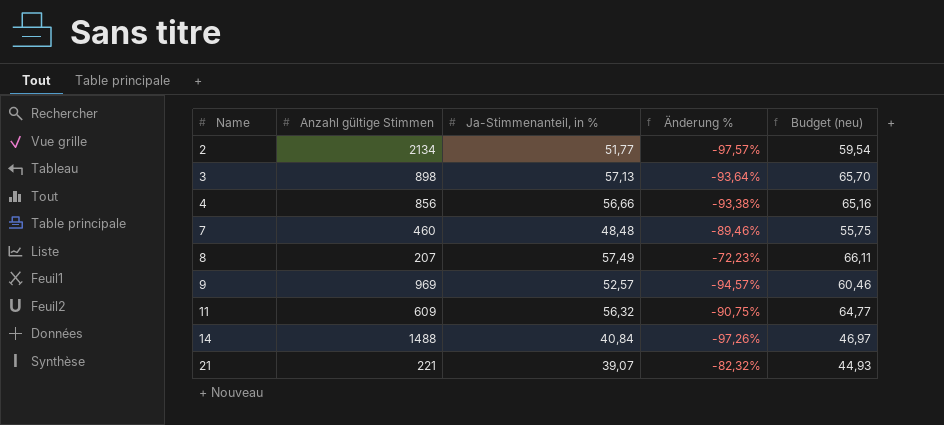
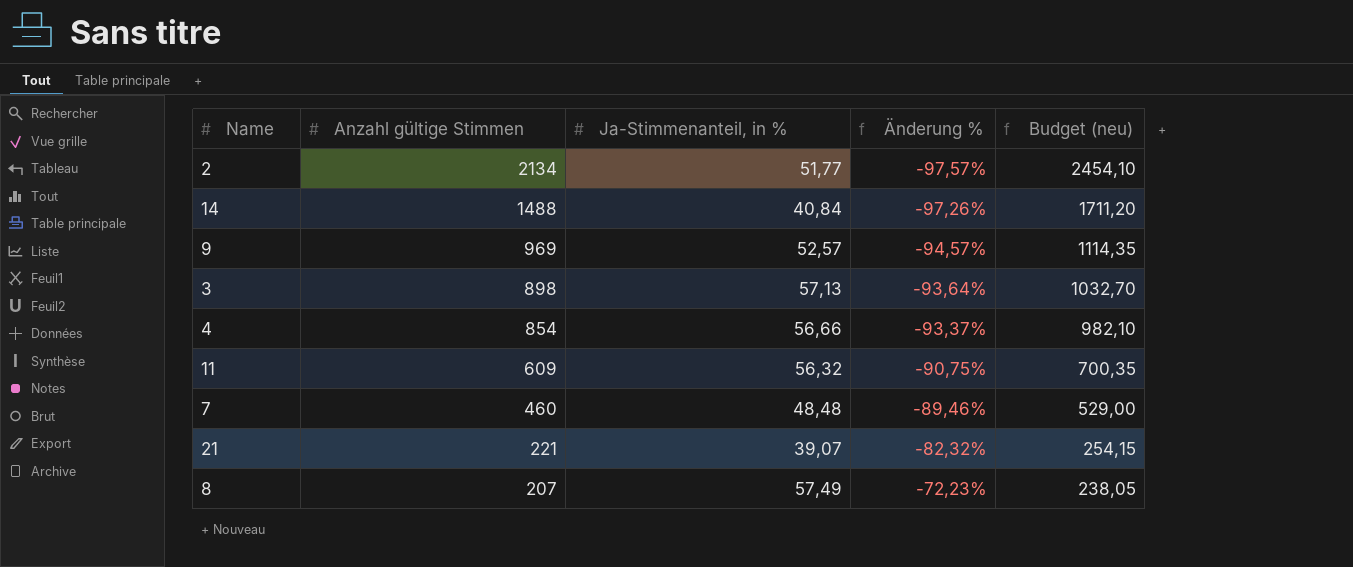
row order: Name ascending -> Anzahl gültige Stimmen descending
column Budget (neu) | formula: [Ja-Stimmenanteil, in %] * 1,15 -> [Anzahl gültige Stimmen] * 1,15
4 | Anzahl gültige Stimmen: 856 -> 854
4 | Änderung %: -93,38% -> -93,37%

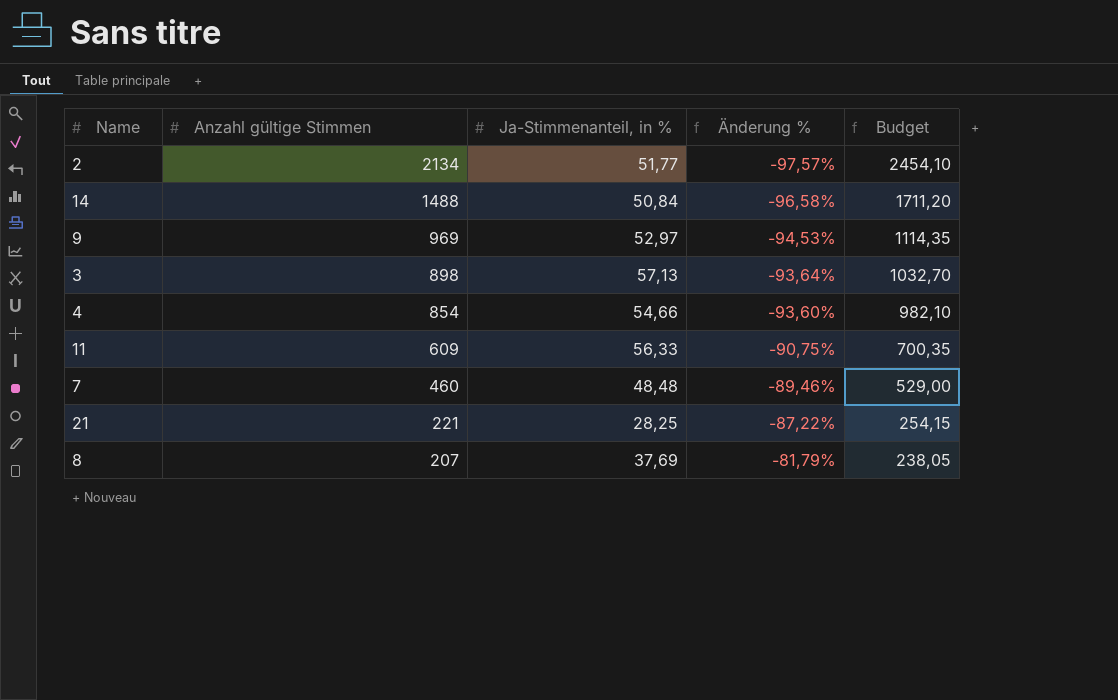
column name: Budget (neu) -> Budget
14 | Ja-Stimmenanteil, in %: 40,84 -> 50,84
14 | Änderung %: -97,26% -> -96,58%
9 | Ja-Stimmenanteil, in %: 52,57 -> 52,97
9 | Änderung %: -94,57% -> -94,53%
4 | Ja-Stimmenanteil, in %: 56,66 -> 54,66
4 | Änderung %: -93,37% -> -93,60%
11 | Ja-Stimmenanteil, in %: 56,32 -> 56,33
21 | Ja-Stimmenanteil, in %: 39,07 -> 28,25
21 | Änderung %: -82,32% -> -87,22%
8 | Ja-Stimmenanteil, in %: 57,49 -> 37,69
8 | Änderung %: -72,23% -> -81,79%

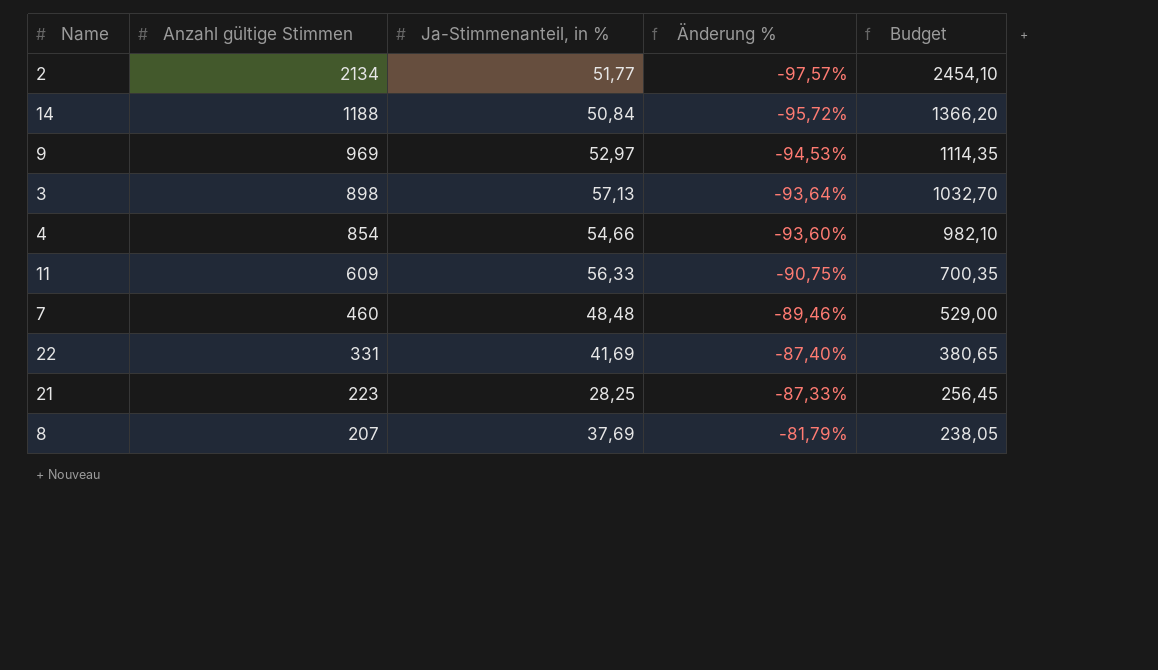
14 | Anzahl gültige Stimmen: 1488 -> 1188
14 | Änderung %: -96,58% -> -95,72%
14 | Budget: 1711,20 -> 1366,20
row 22: none -> 331 | 41,69 | -87,40% | 380,65
21 | Anzahl gültige Stimmen: 221 -> 223
21 | Änderung %: -87,22% -> -87,33%
21 | Budget: 254,15 -> 256,45

